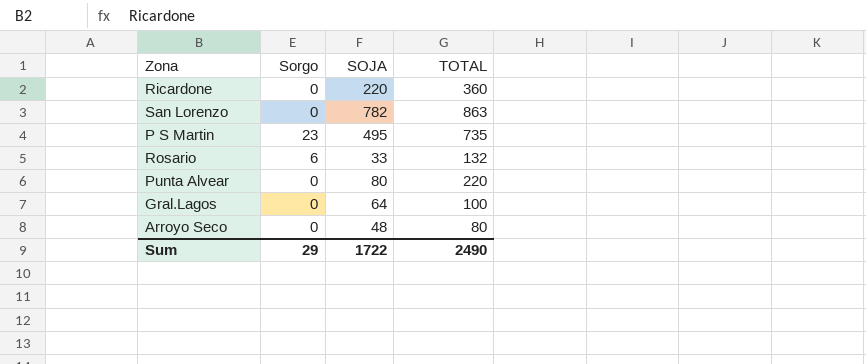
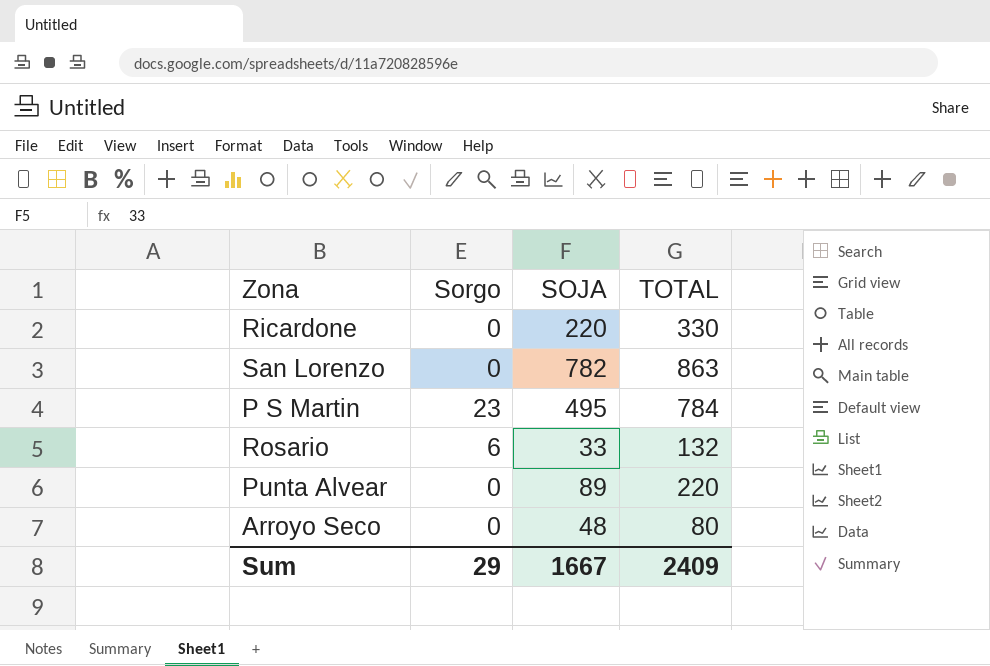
row Gral.Lagos: 0 | 64 | 100 -> none
Ricardone | TOTAL: 360 -> 330
P S Martin | TOTAL: 735 -> 784
Punta Alvear | SOJA: 80 -> 89
Sum | SOJA: 1722 -> 1667
Sum | TOTAL: 2490 -> 2409

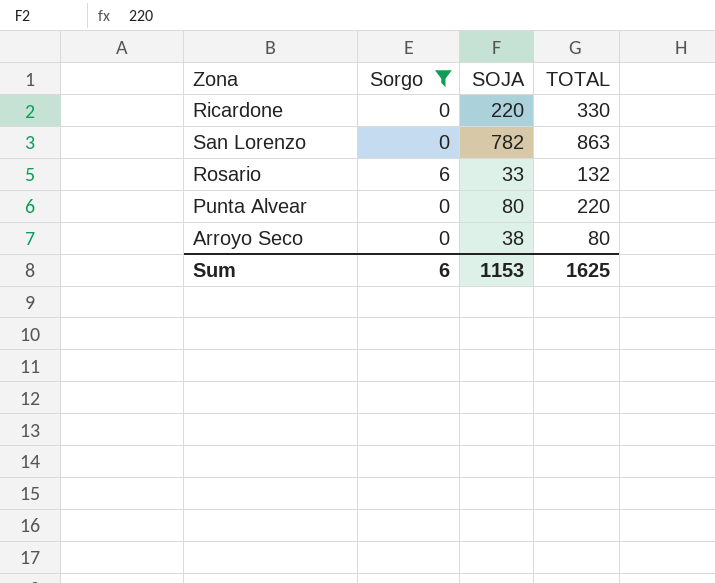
filter: none -> Sorgo != 23
Punta Alvear | SOJA: 89 -> 80
Arroyo Seco | SOJA: 48 -> 38
Sum | Sorgo: 29 -> 6
Sum | SOJA: 1667 -> 1153
Sum | TOTAL: 2409 -> 1625

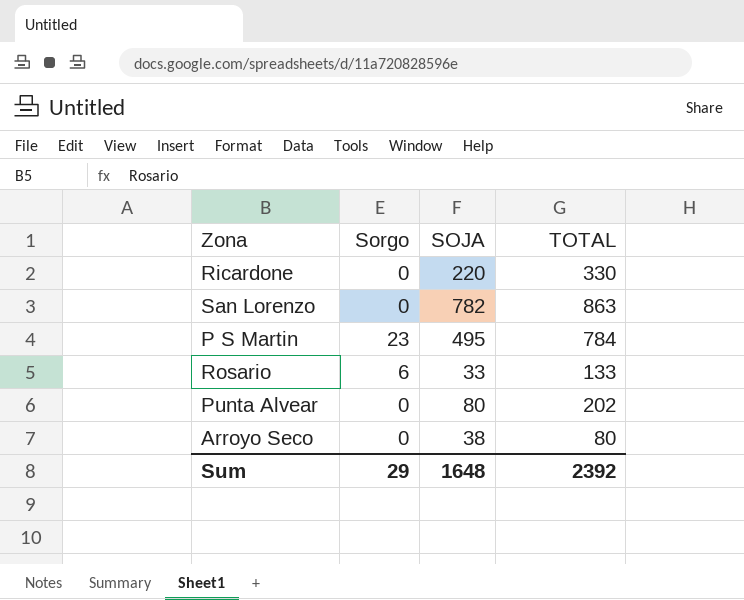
filter: Sorgo != 23 -> none
Rosario | TOTAL: 132 -> 133
Punta Alvear | TOTAL: 220 -> 202
Sum | Sorgo: 6 -> 29
Sum | SOJA: 1153 -> 1648
Sum | TOTAL: 1625 -> 2392

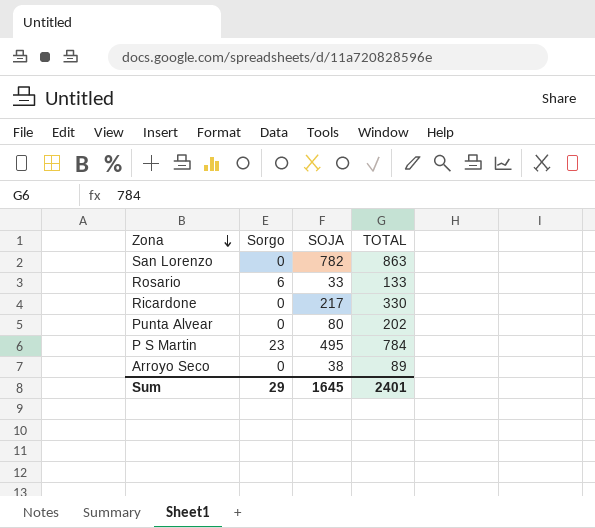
row order: none -> Zona descending
Ricardone | SOJA: 220 -> 217
Arroyo Seco | TOTAL: 80 -> 89
Sum | SOJA: 1648 -> 1645
Sum | TOTAL: 2392 -> 2401

